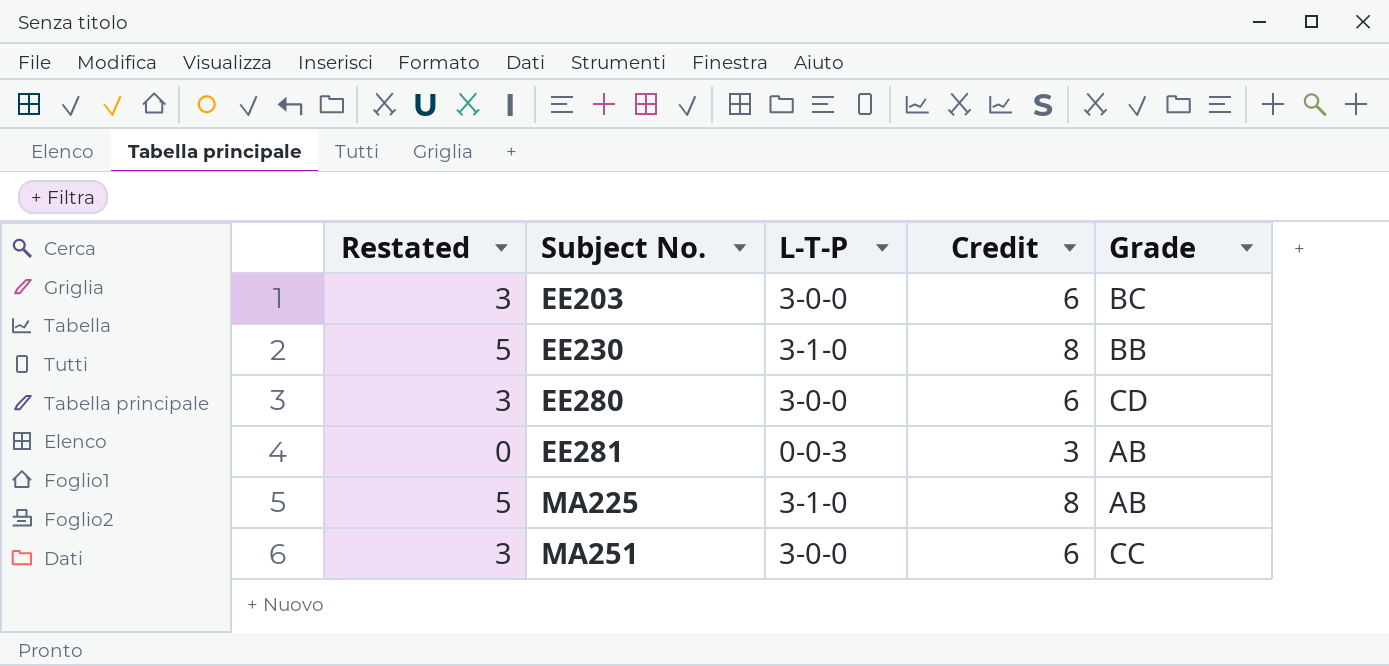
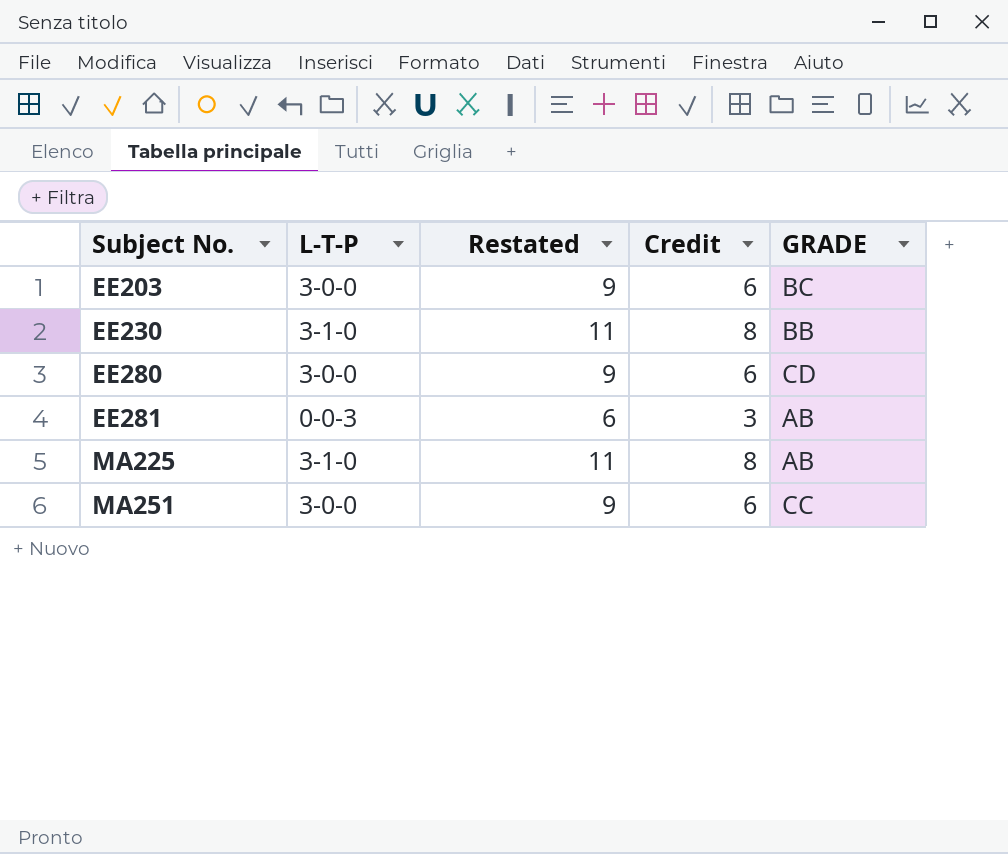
column Restated | formula: [Credit] - 3 -> [Credit] + 3
column Restated | position: 1 -> 3
column name: Grade -> GRADE

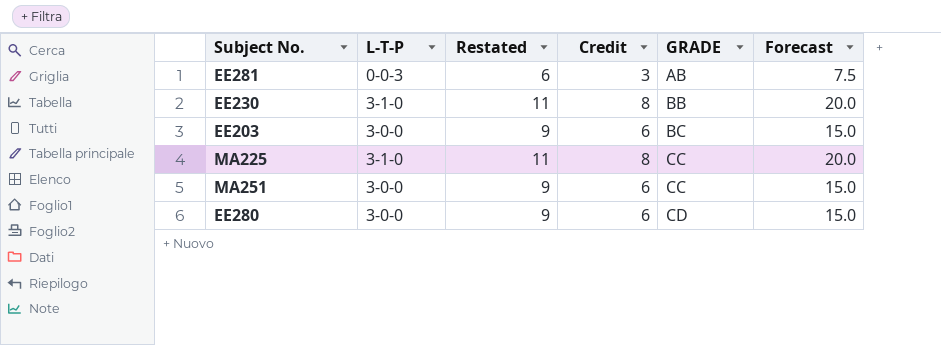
row order: Subject No. ascending -> GRADE ascending
column Forecast | formula: none -> [Credit] * 2.5
MA225 | GRADE: AB -> CC

